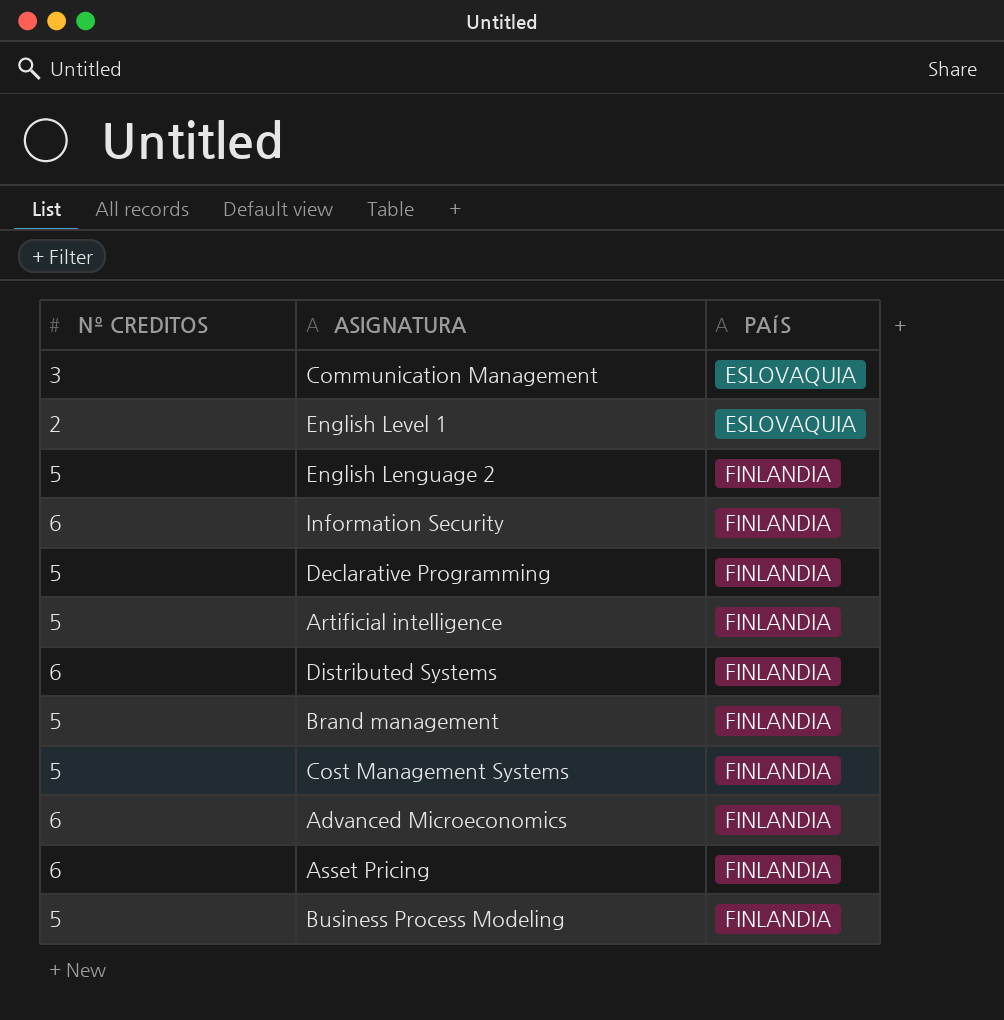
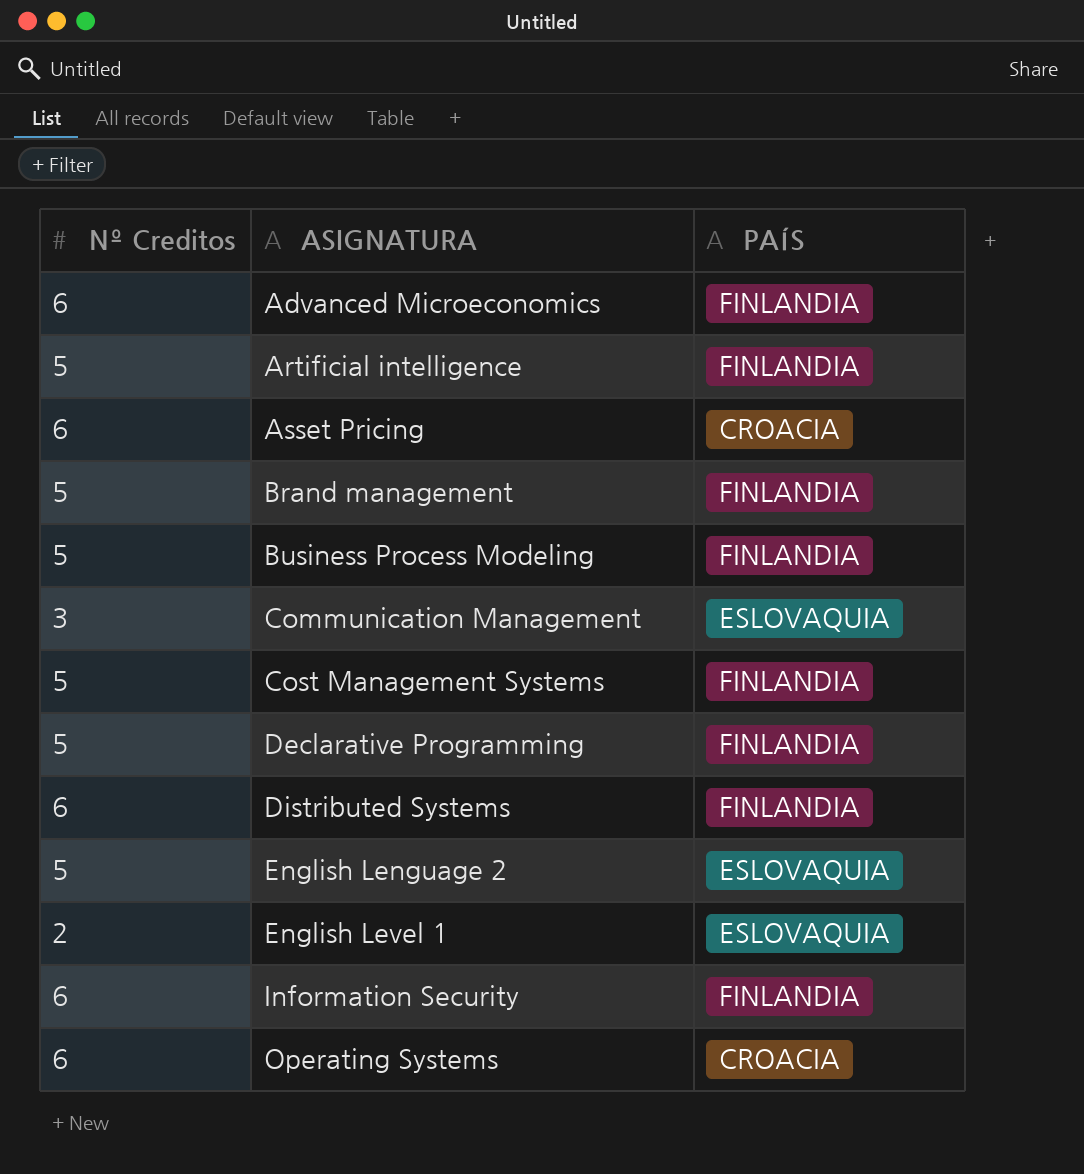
row order: PAÍS ascending -> ASIGNATURA ascending
column name: Nº CREDITOS -> Nº Creditos
Asset Pricing | PAÍS: FINLANDIA -> CROACIA
English Lenguage 2 | PAÍS: FINLANDIA -> ESLOVAQUIA
row Operating Systems: none -> 6 | CROACIA

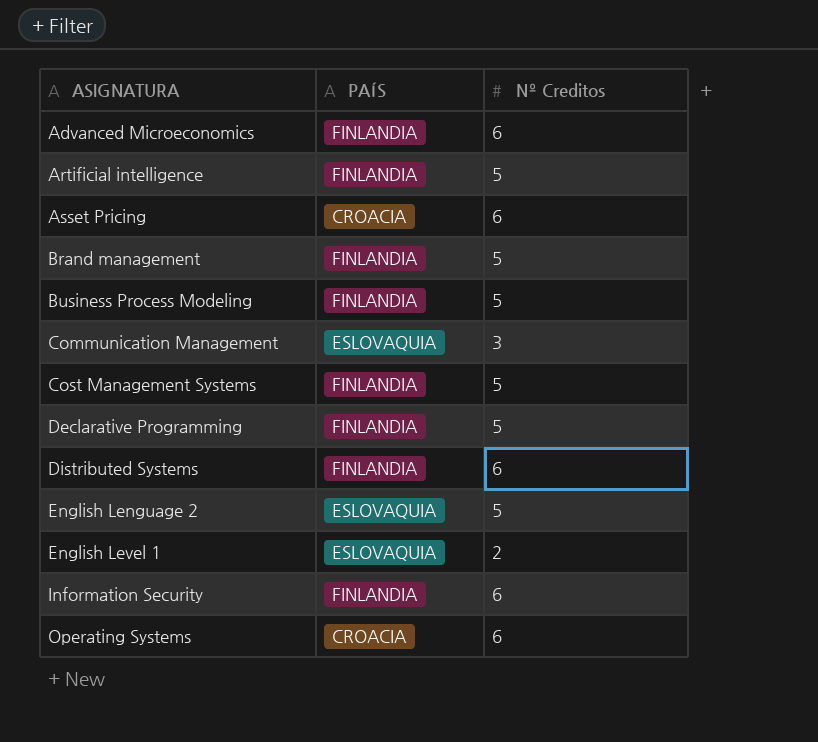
column Nº Creditos | position: 1 -> 3

